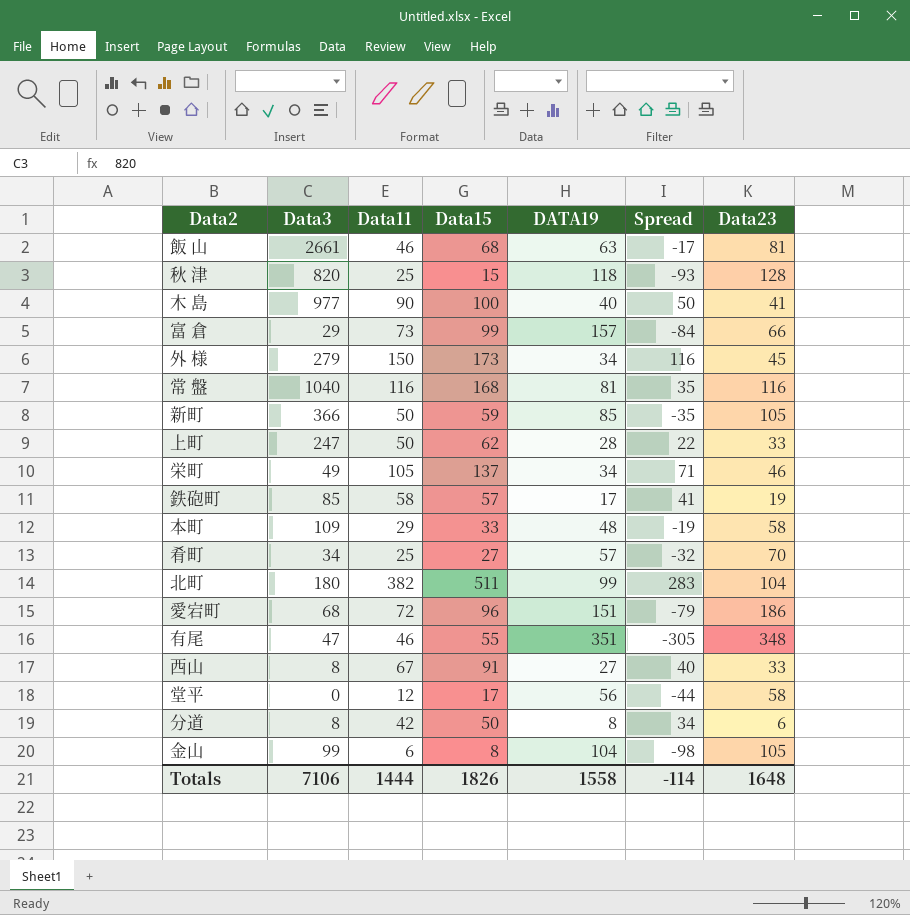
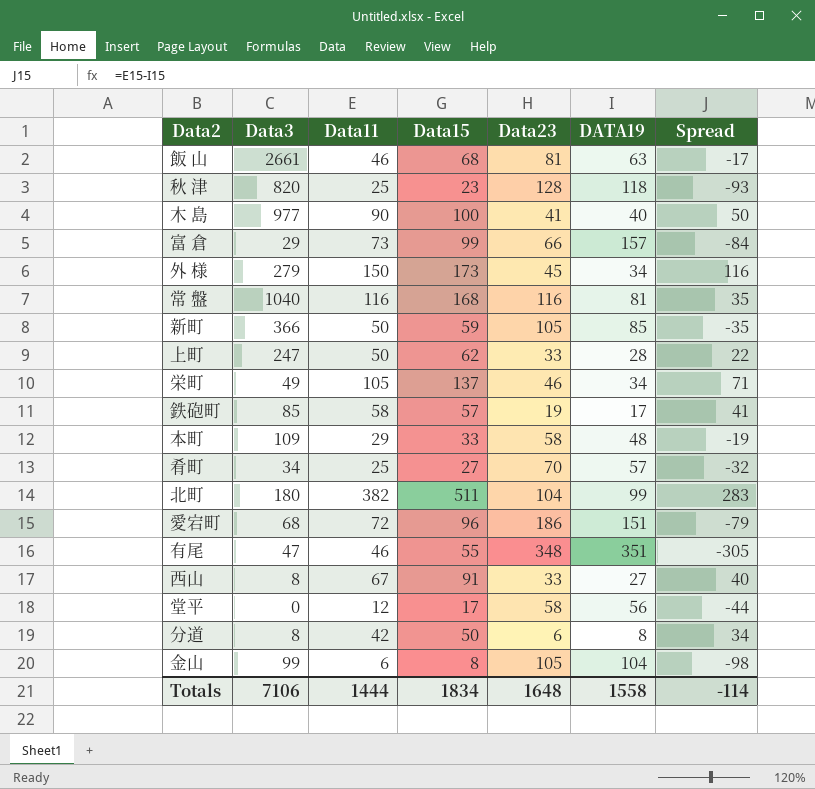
column Data23 | position: 7 -> 5
秋 津 | Data15: 15 -> 23
Totals | Data15: 1826 -> 1834

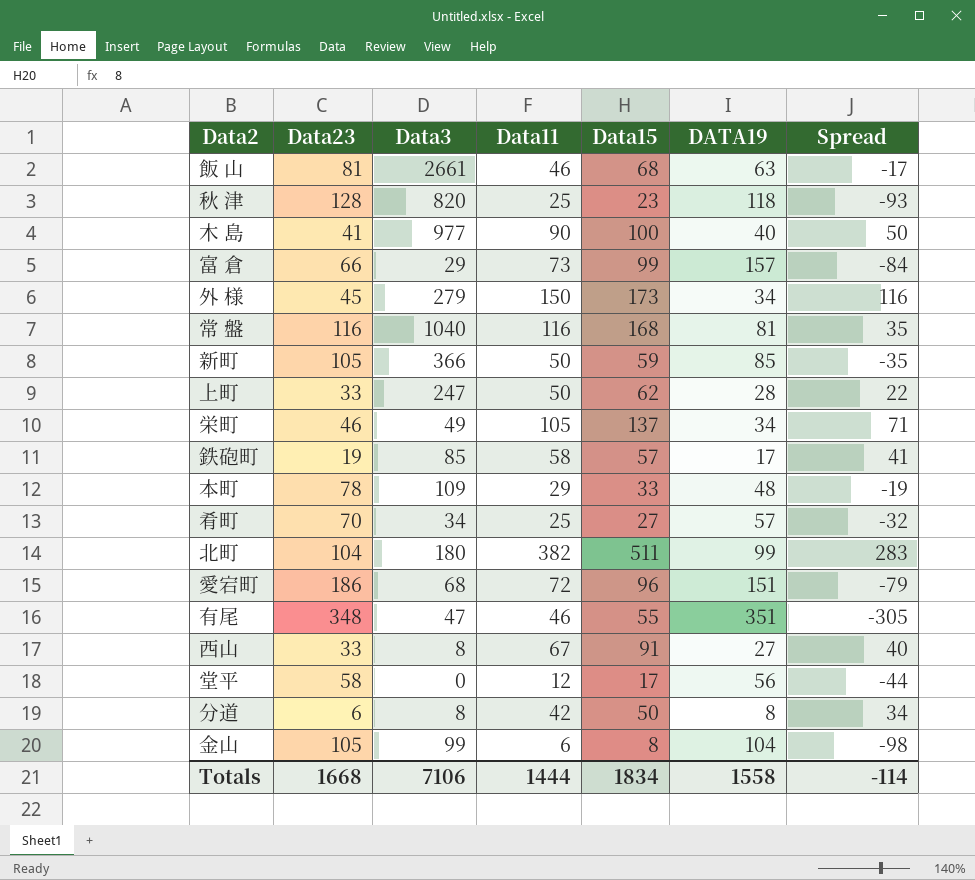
column Data23 | position: 5 -> 2
本町 | Data23: 58 -> 78
Totals | Data23: 1648 -> 1668

